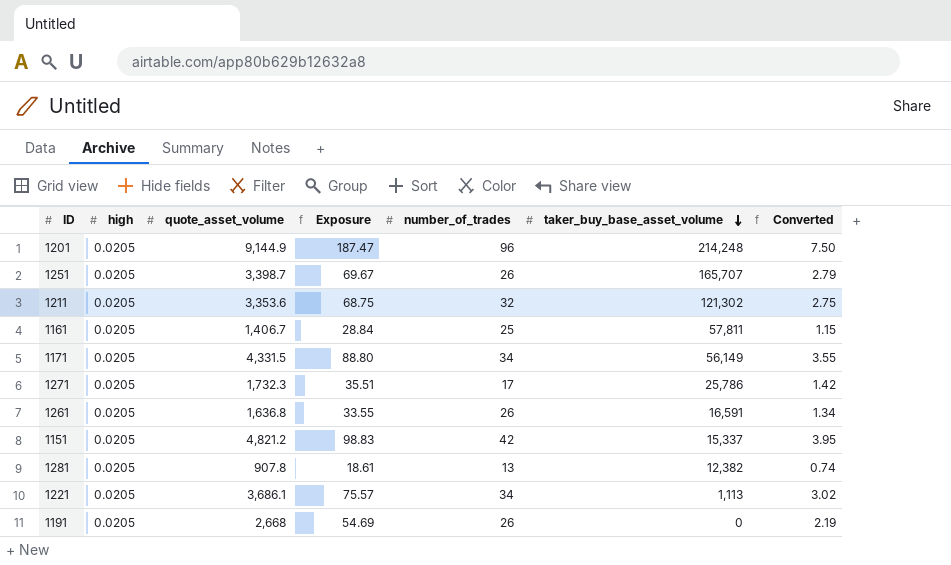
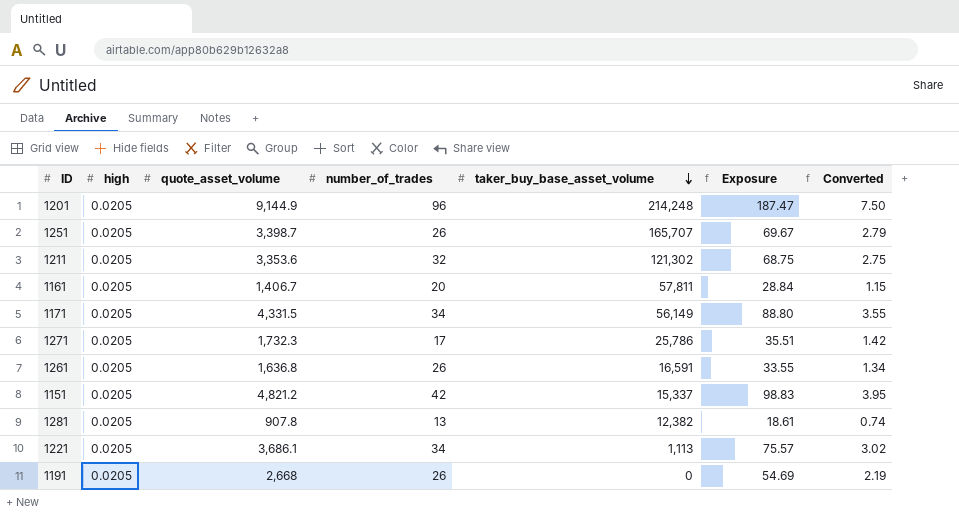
column Exposure | position: 4 -> 6
1161 | number_of_trades: 25 -> 20

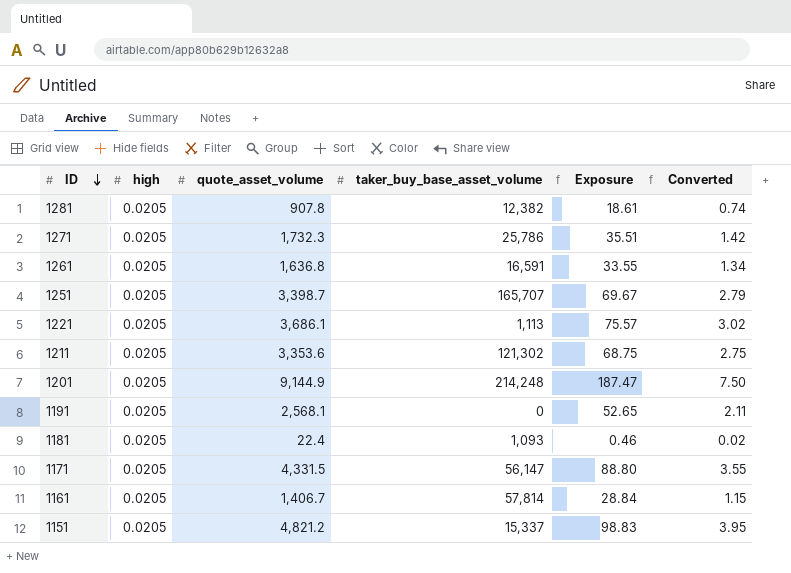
row order: taker_buy_base_asset_volume descending -> ID descending
column number_of_trades | position: 4 -> none
1191 | quote_asset_volume: 2,668 -> 2,568.1
1191 | Exposure: 54.69 -> 52.65
1191 | Converted: 2.19 -> 2.11
row 1181: none -> 0.0205 | 22.4 | 1,093 | 0.46 | 0.02
1171 | taker_buy_base_asset_volume: 56,149 -> 56,147
1161 | taker_buy_base_asset_volume: 57,811 -> 57,814

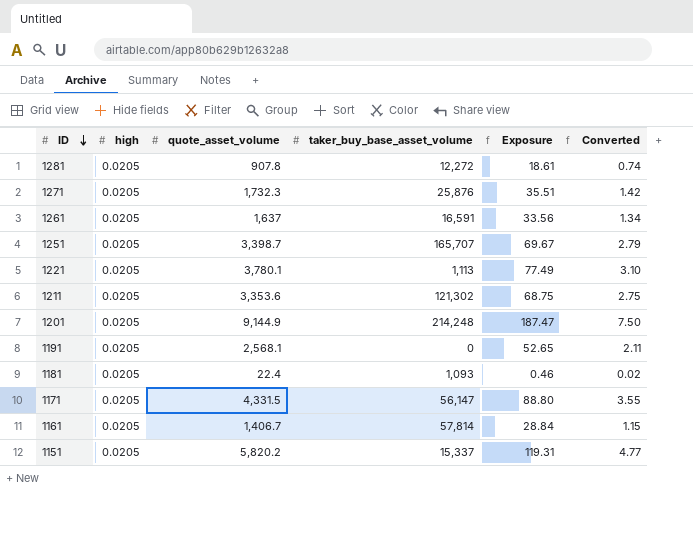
1281 | taker_buy_base_asset_volume: 12,382 -> 12,272
1271 | taker_buy_base_asset_volume: 25,786 -> 25,876
1261 | quote_asset_volume: 1,636.8 -> 1,637
1261 | Exposure: 33.55 -> 33.56
1221 | quote_asset_volume: 3,686.1 -> 3,780.1
1221 | Exposure: 75.57 -> 77.49
1221 | Converted: 3.02 -> 3.10
1151 | quote_asset_volume: 4,821.2 -> 5,820.2
1151 | Exposure: 98.83 -> 119.31
1151 | Converted: 3.95 -> 4.77

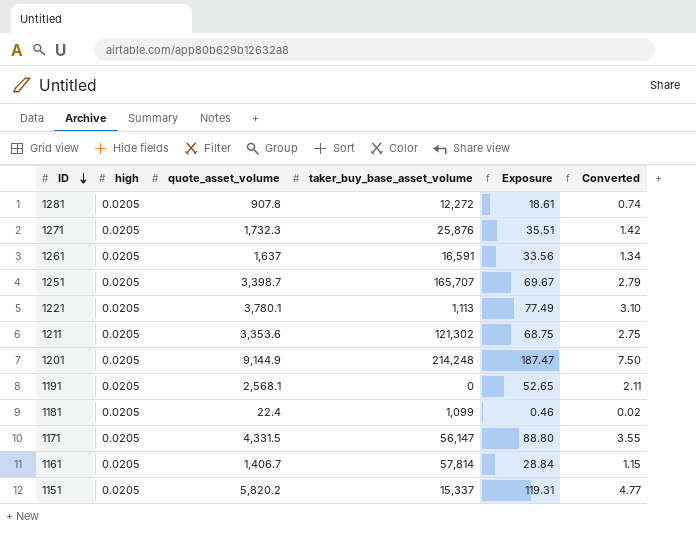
1181 | taker_buy_base_asset_volume: 1,093 -> 1,099

